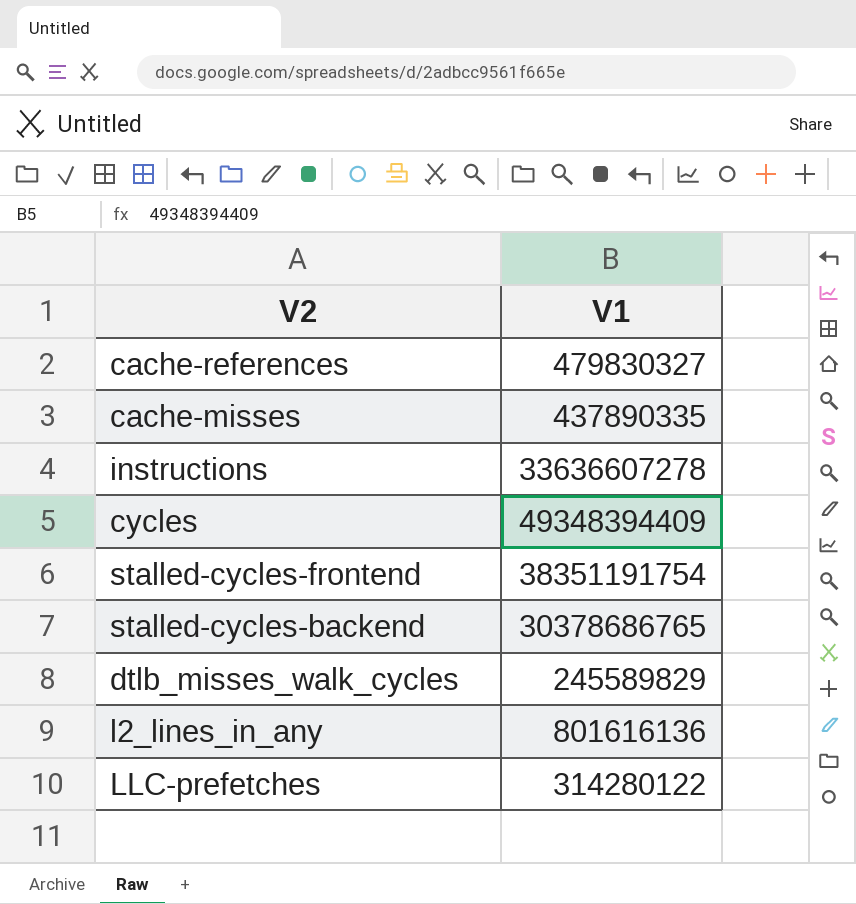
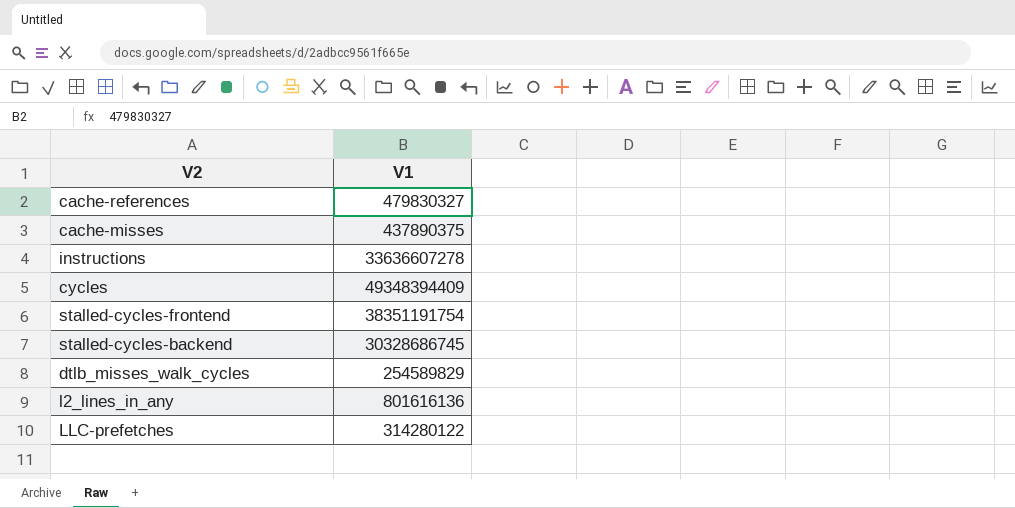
cache-misses | V1: 437890335 -> 437890375
stalled-cycles-backend | V1: 30378686765 -> 30328686745
dtlb_misses_walk_cycles | V1: 245589829 -> 254589829

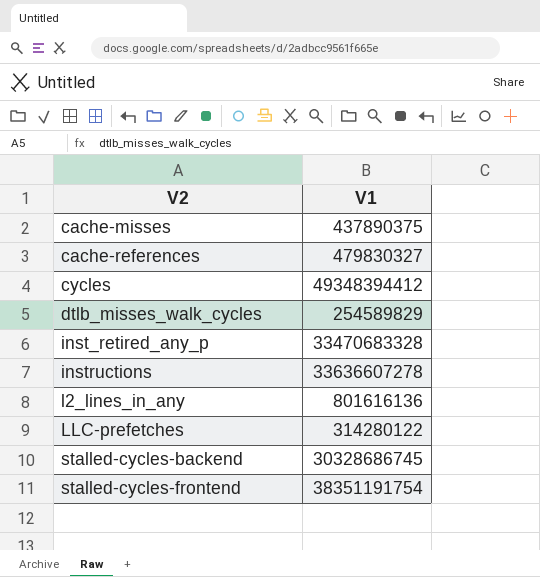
row order: none -> V2 ascending
cycles | V1: 49348394409 -> 49348394412
row inst_retired_any_p: none -> 33470683328

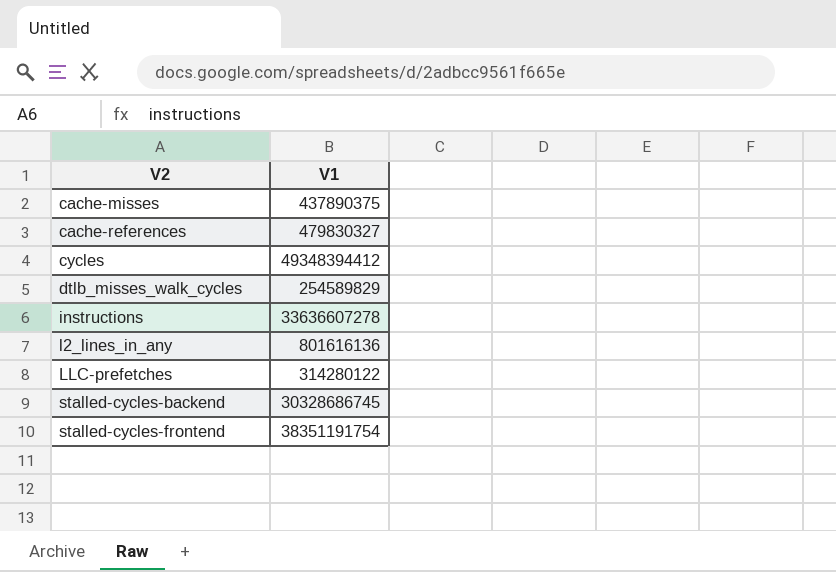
row inst_retired_any_p: 33470683328 -> none

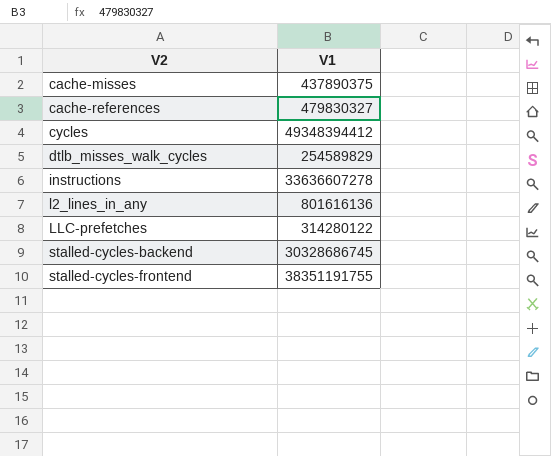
stalled-cycles-frontend | V1: 38351191754 -> 38351191755

